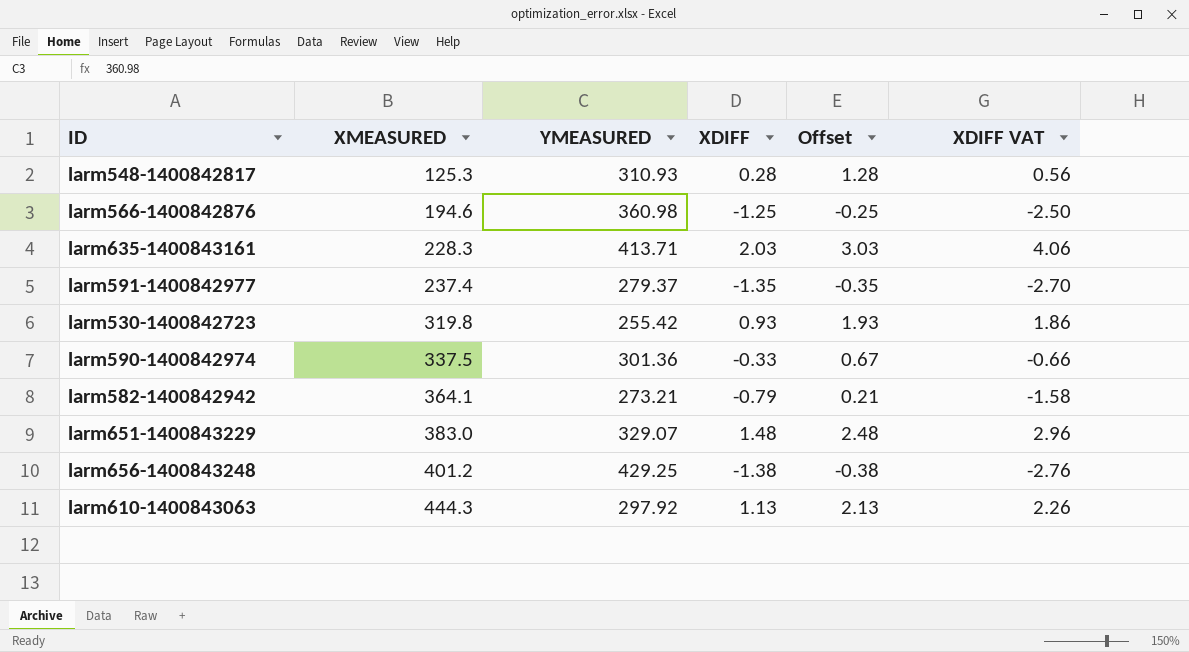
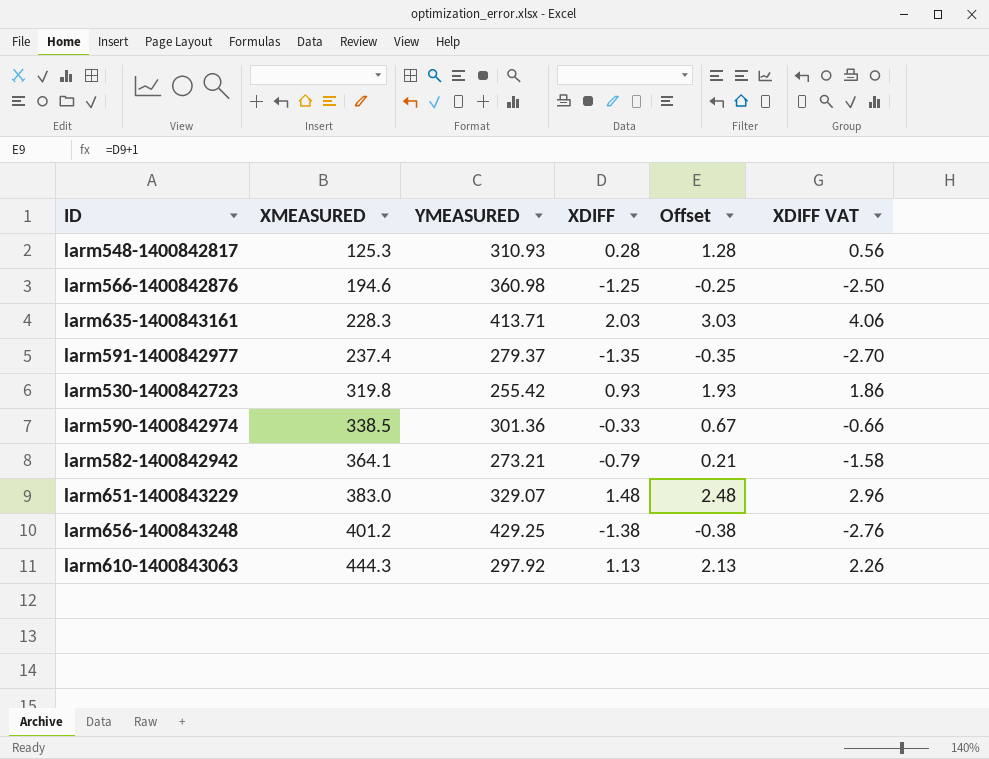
larm590-1400842974 | XMEASURED: 337.5 -> 338.5

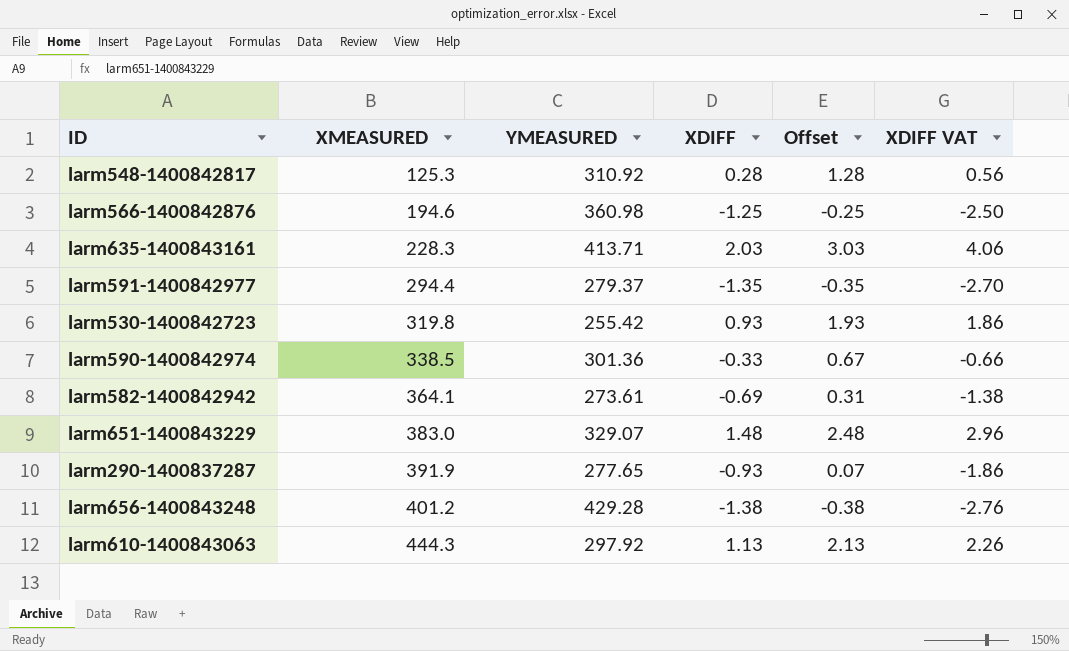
larm548-1400842817 | YMEASURED: 310.93 -> 310.92
larm591-1400842977 | XMEASURED: 237.4 -> 294.4
larm582-1400842942 | YMEASURED: 273.21 -> 273.61
larm582-1400842942 | XDIFF: -0.79 -> -0.69
larm582-1400842942 | Offset: 0.21 -> 0.31
larm582-1400842942 | XDIFF VAT: -1.58 -> -1.38
row larm290-1400837287: none -> 391.9 | 277.65 | -0.93 | 0.07 | -1.86
larm656-1400843248 | YMEASURED: 429.25 -> 429.28

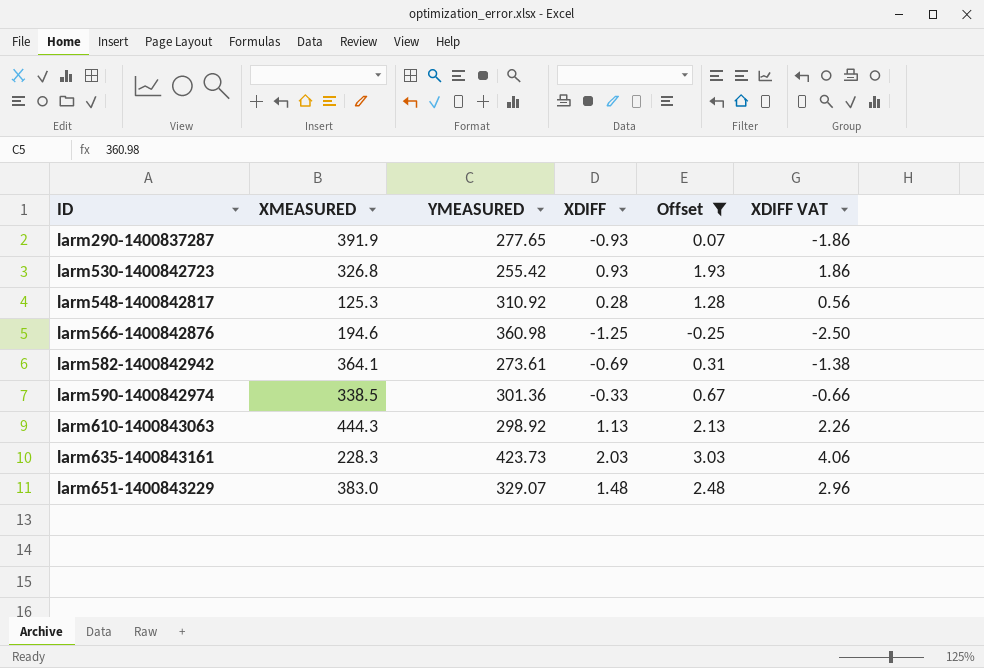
filter: none -> Offset >= -0.25
row order: XMEASURED ascending -> ID ascending
larm530-1400842723 | XMEASURED: 319.8 -> 326.8
larm610-1400843063 | YMEASURED: 297.92 -> 298.92
larm635-1400843161 | YMEASURED: 413.71 -> 423.73

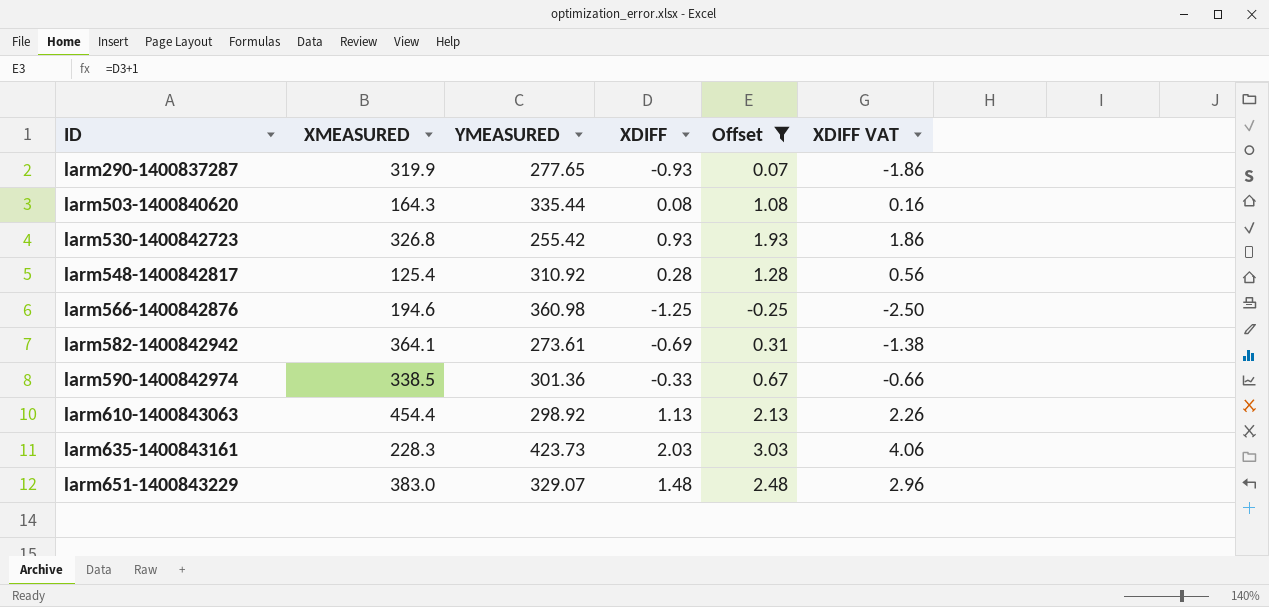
larm290-1400837287 | XMEASURED: 391.9 -> 319.9
row larm503-1400840620: none -> 164.3 | 335.44 | 0.08 | 1.08 | 0.16
larm548-1400842817 | XMEASURED: 125.3 -> 125.4
larm610-1400843063 | XMEASURED: 444.3 -> 454.4

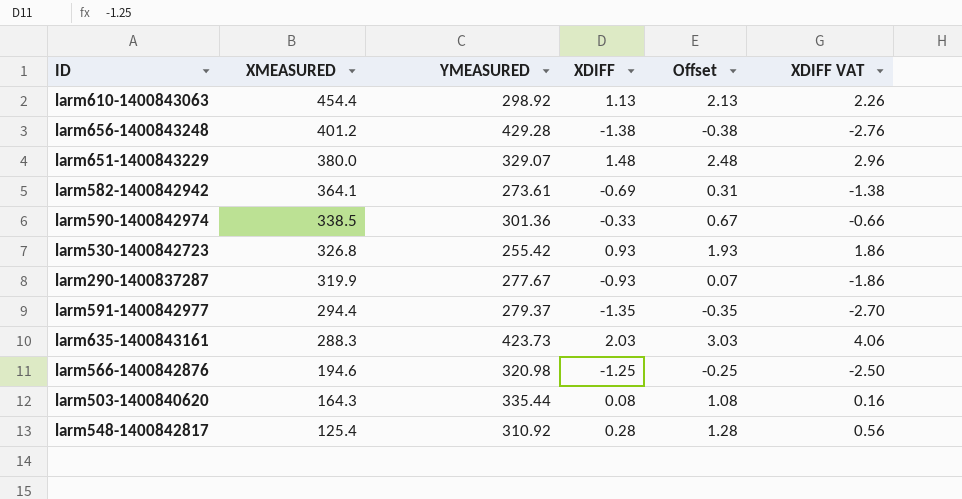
filter: Offset >= -0.25 -> none
row order: ID ascending -> XMEASURED descending
larm651-1400843229 | XMEASURED: 383.0 -> 380.0
larm290-1400837287 | YMEASURED: 277.65 -> 277.67
larm635-1400843161 | XMEASURED: 228.3 -> 288.3
larm566-1400842876 | YMEASURED: 360.98 -> 320.98

